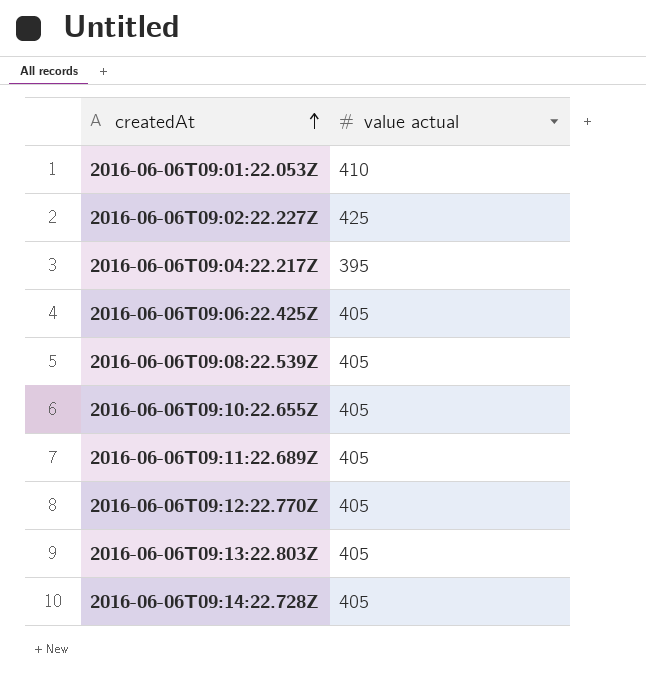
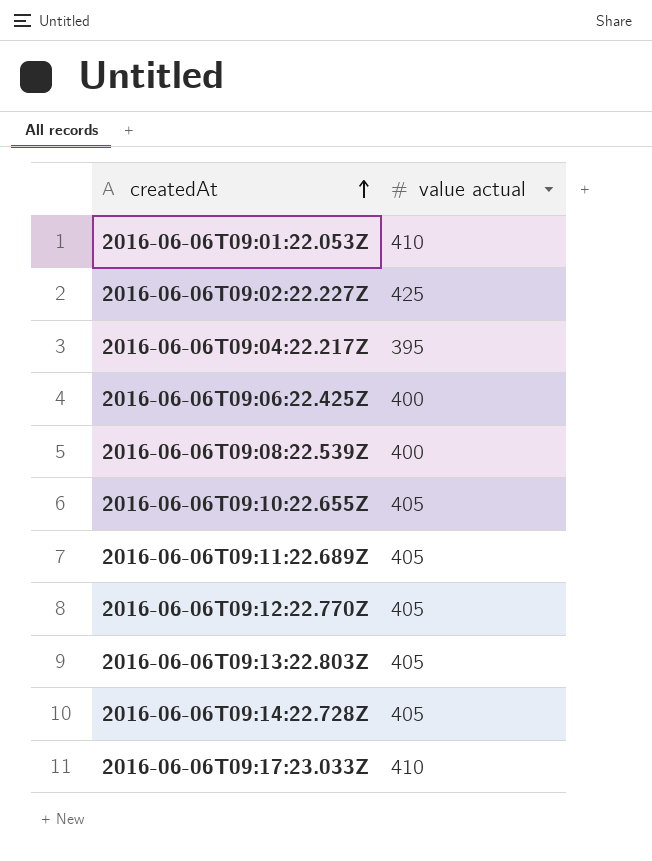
2016-06-06T09:06:22.425Z | value actual: 405 -> 400
2016-06-06T09:08:22.539Z | value actual: 405 -> 400
row 2016-06-06T09:17:23.033Z: none -> 410

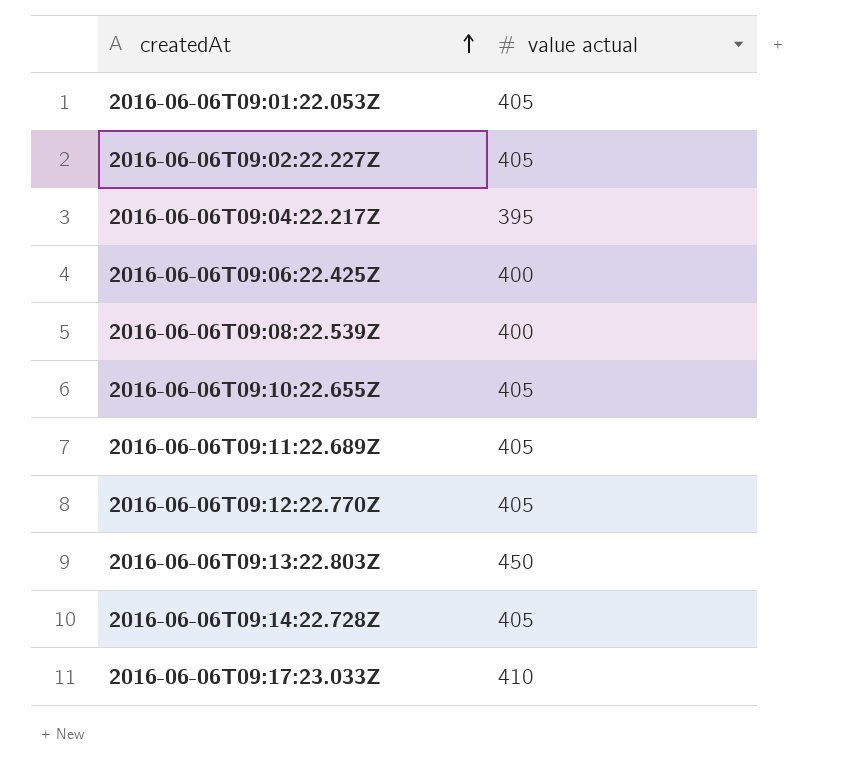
2016-06-06T09:01:22.053Z | value actual: 410 -> 405
2016-06-06T09:02:22.227Z | value actual: 425 -> 405
2016-06-06T09:13:22.803Z | value actual: 405 -> 450

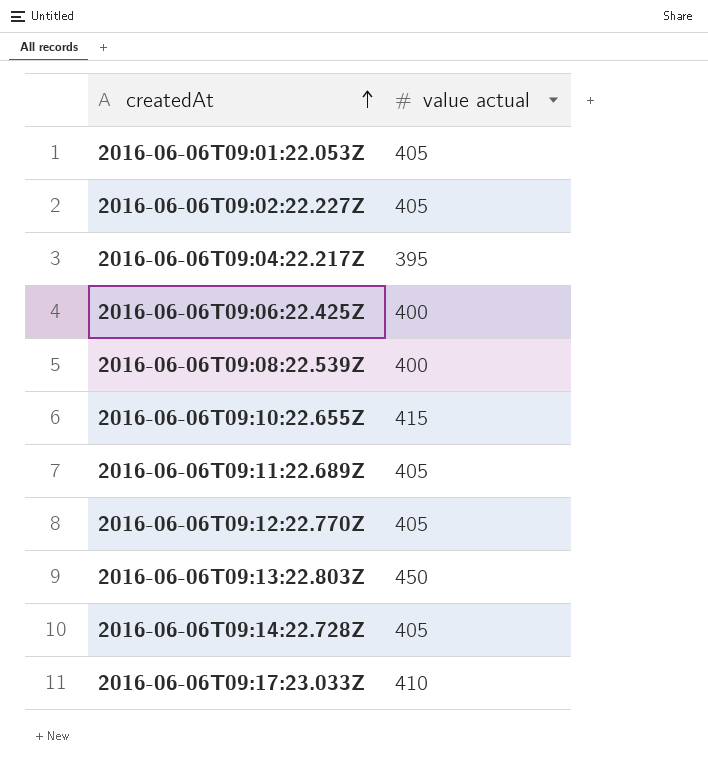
2016-06-06T09:10:22.655Z | value actual: 405 -> 415

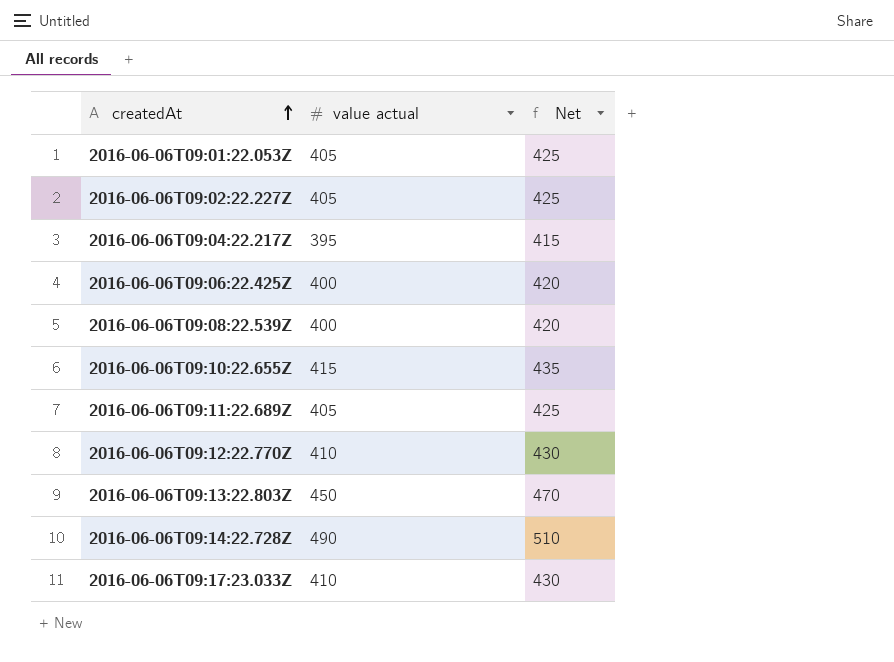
column Net | formula: none -> [value actual] + 20
2016-06-06T09:12:22.770Z | value actual: 405 -> 410
2016-06-06T09:14:22.728Z | value actual: 405 -> 490

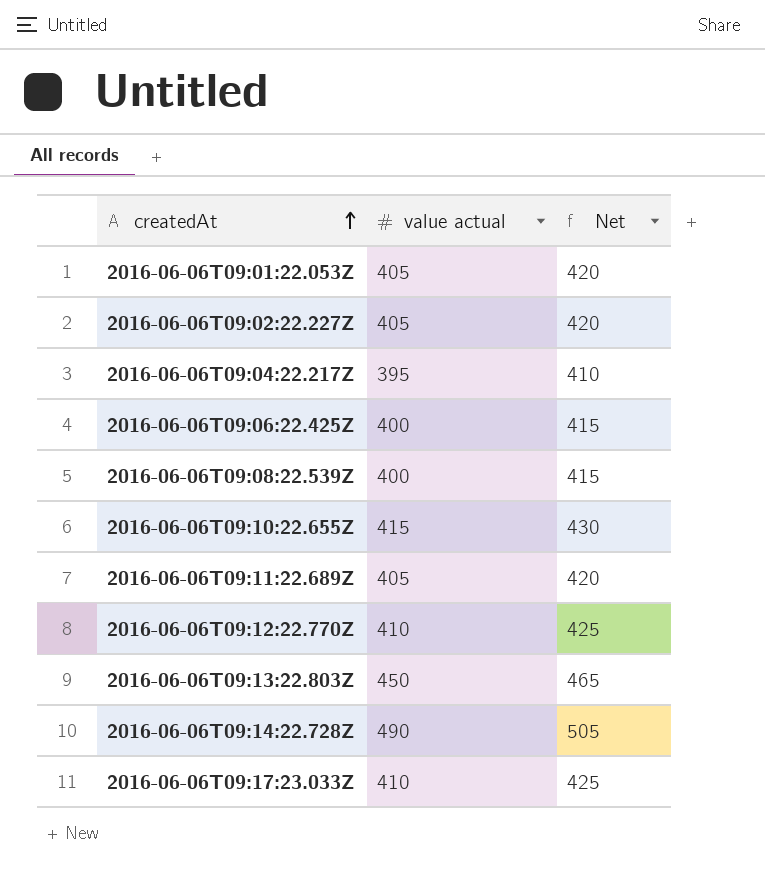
column Net | formula: [value actual] + 20 -> [value actual] + 15

